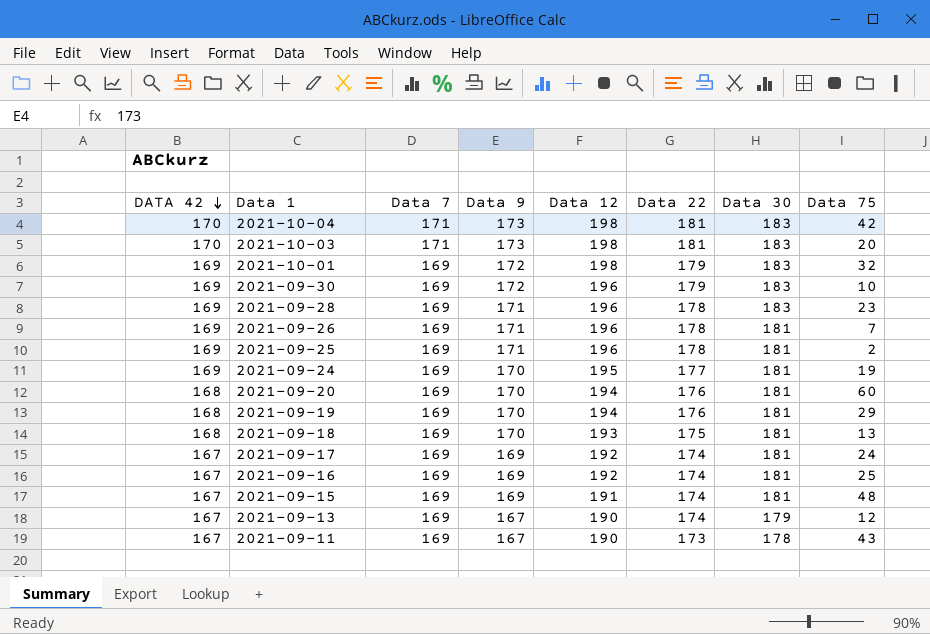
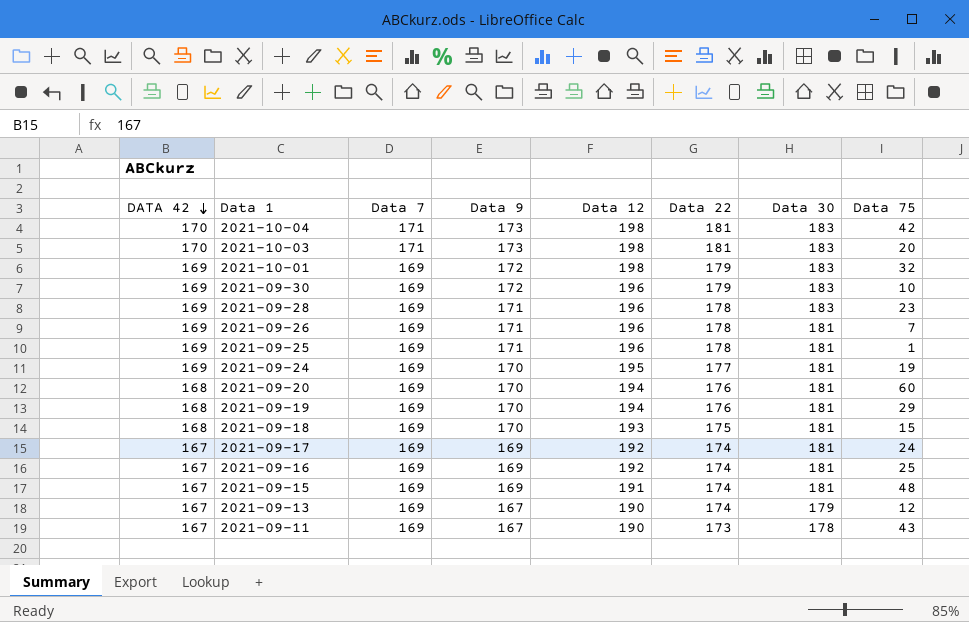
2021-09-25 | Data 75: 2 -> 1
2021-09-18 | Data 75: 13 -> 15

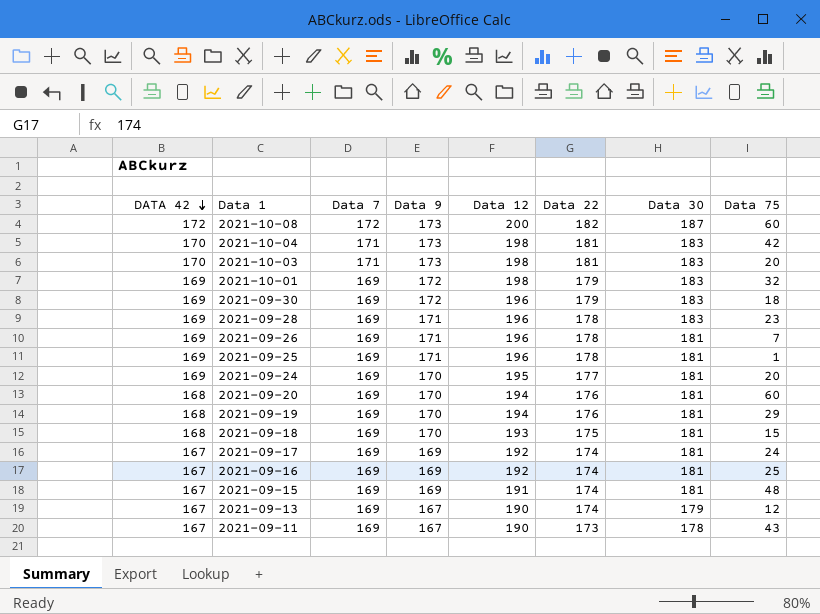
row 2021-10-08: none -> 172 | 172 | 173 | 200 | 182 | 187 | 60
2021-09-30 | Data 75: 10 -> 18
2021-09-24 | Data 75: 19 -> 20

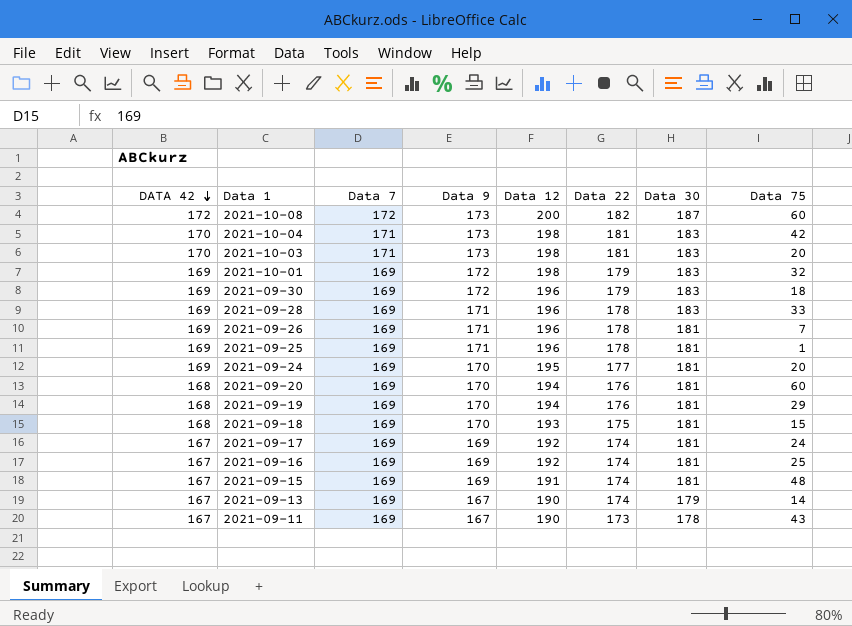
2021-09-28 | Data 75: 23 -> 33
2021-09-13 | Data 75: 12 -> 14

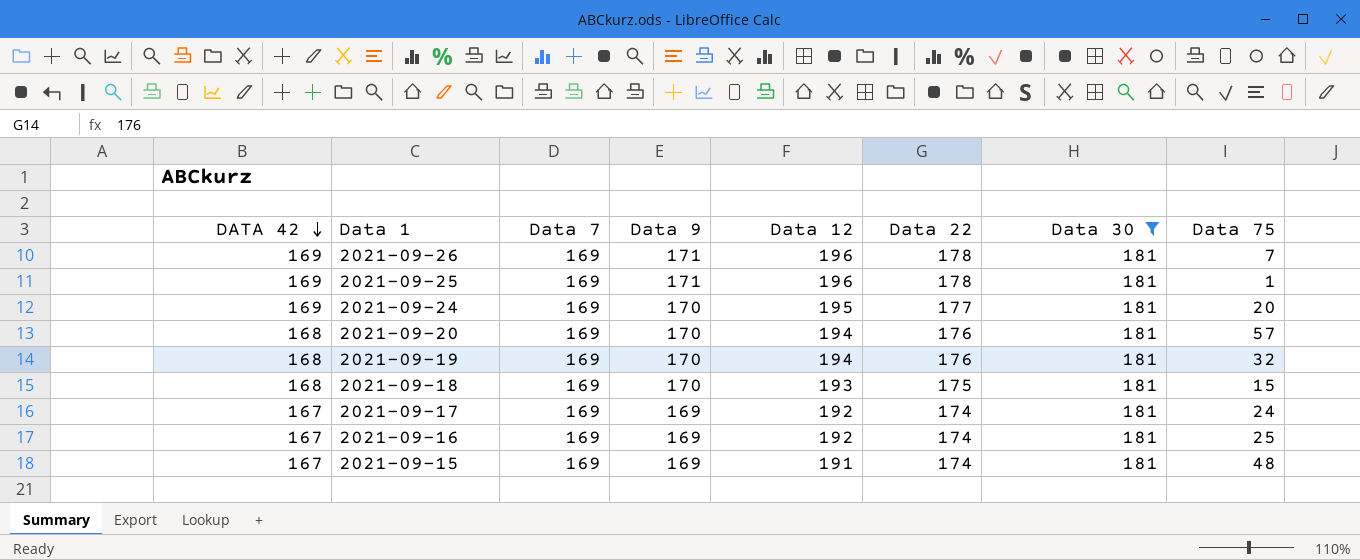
filter: none -> Data 30 = 181
2021-09-20 | Data 75: 60 -> 57
2021-09-19 | Data 75: 29 -> 32

